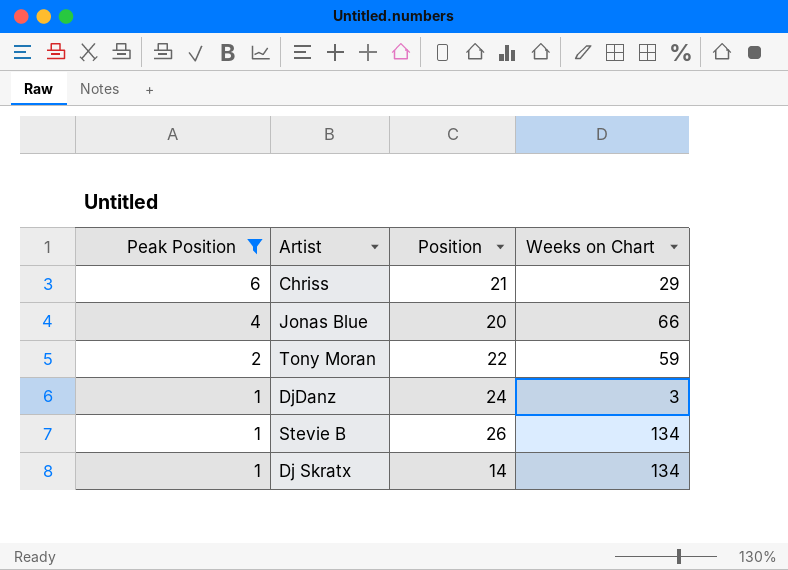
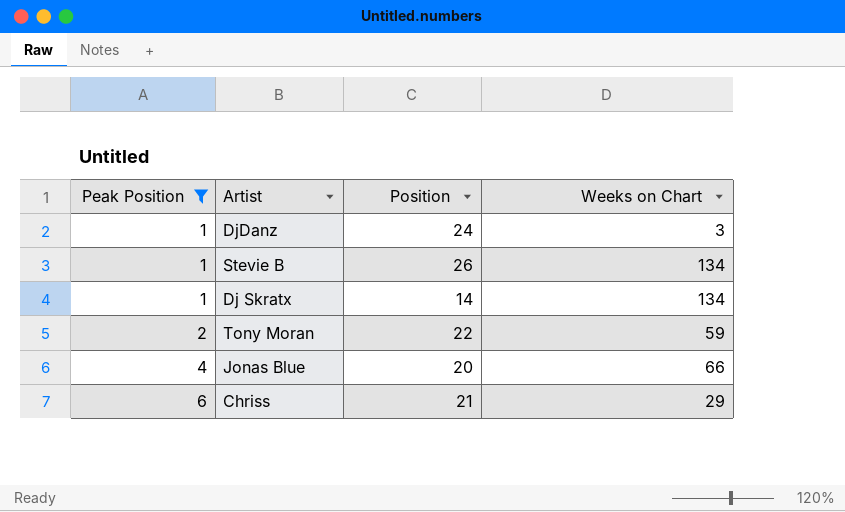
row order: Peak Position descending -> Peak Position ascending

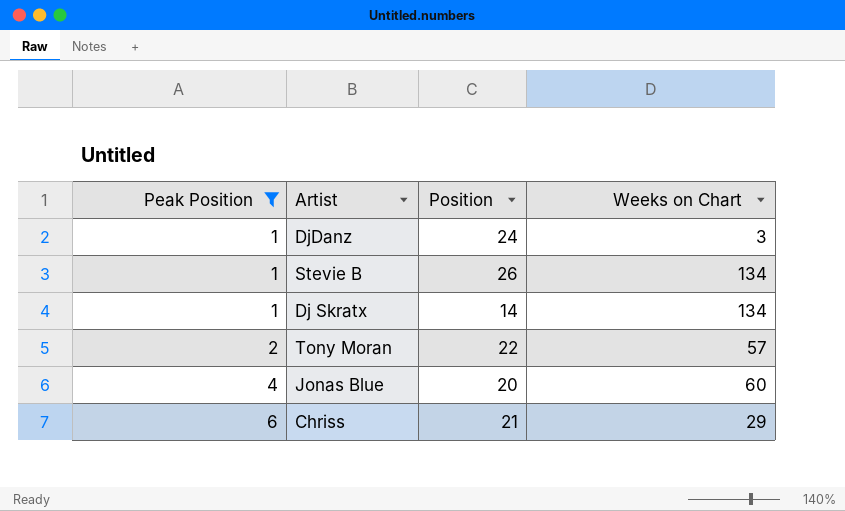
Tony Moran | Weeks on Chart: 59 -> 57
Jonas Blue | Weeks on Chart: 66 -> 60

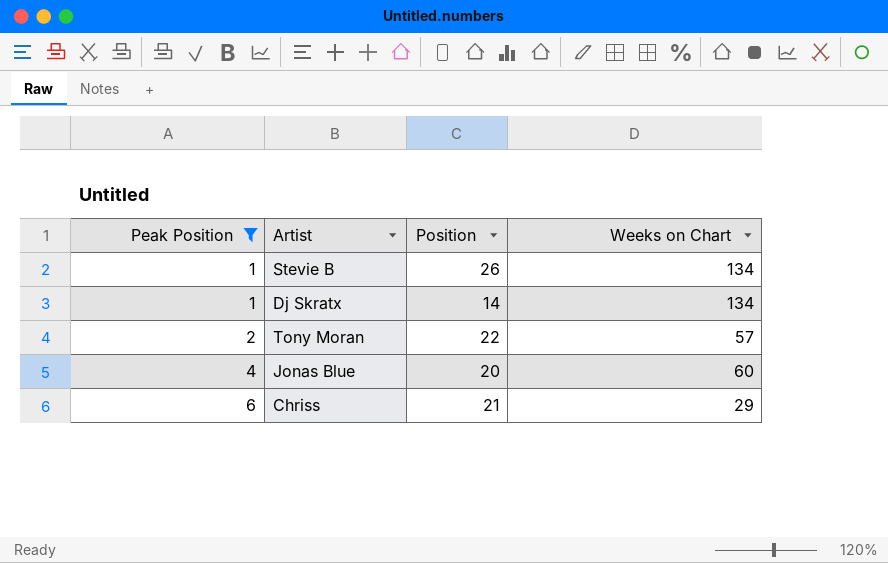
row DjDanz: 1 | 24 | 3 -> none

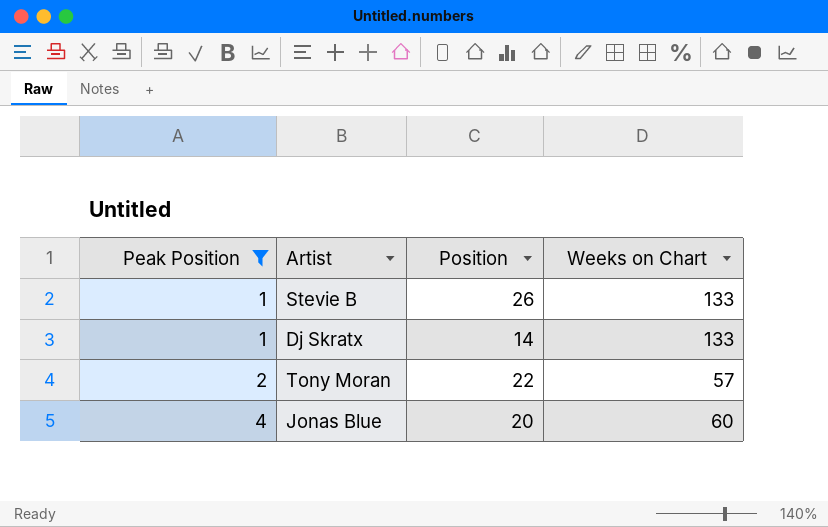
row Chriss: 6 | 21 | 29 -> none
Stevie B | Weeks on Chart: 134 -> 133
Dj Skratx | Weeks on Chart: 134 -> 133

